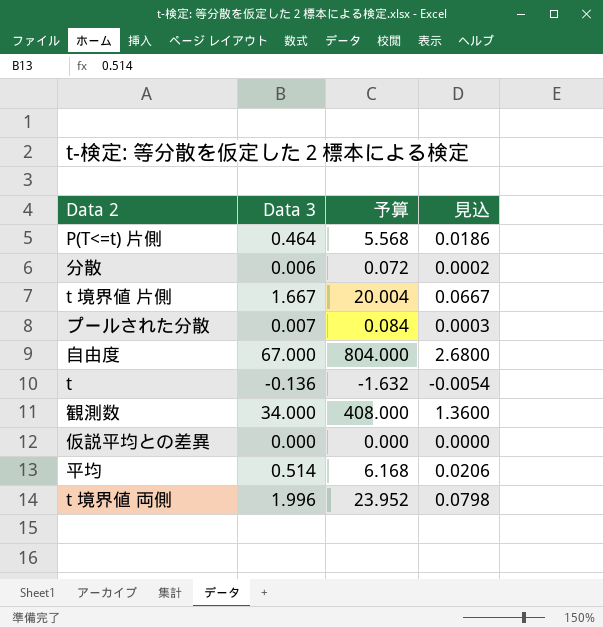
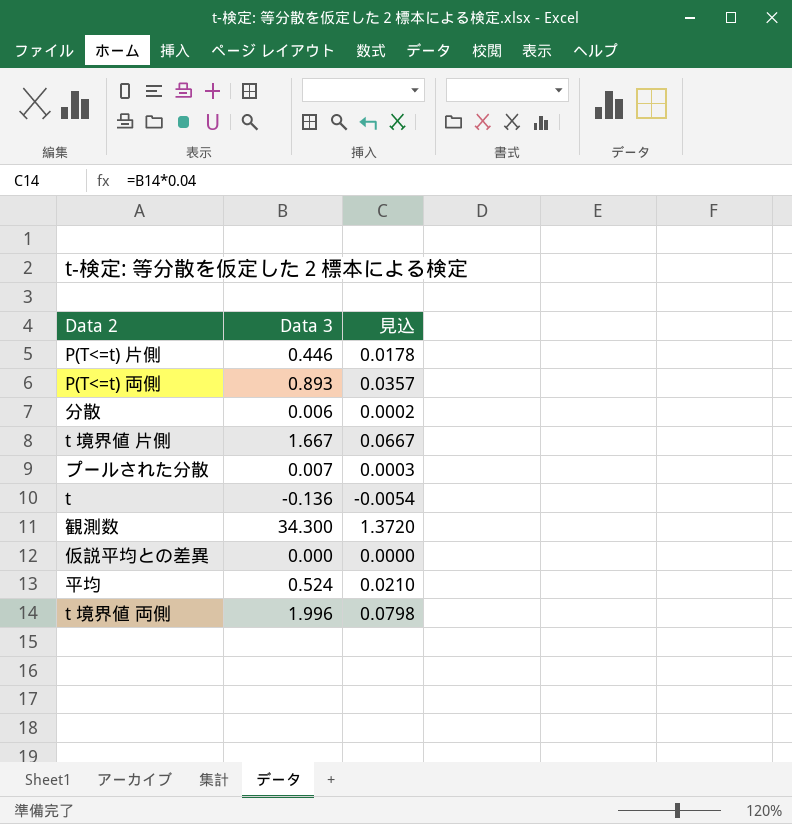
column 予算 | formula: [Data 3] * 12 -> none
row 自由度: 67.000 | 804.000 | 2.6800 -> none
P(T<=t) 片側 | Data 3: 0.464 -> 0.446
P(T<=t) 片側 | 見込: 0.0186 -> 0.0178
row P(T<=t) 両側: none -> 0.893 | 0.0357
観測数 | Data 3: 34.000 -> 34.300
観測数 | 見込: 1.3600 -> 1.3720
平均 | Data 3: 0.514 -> 0.524
平均 | 見込: 0.0206 -> 0.0210

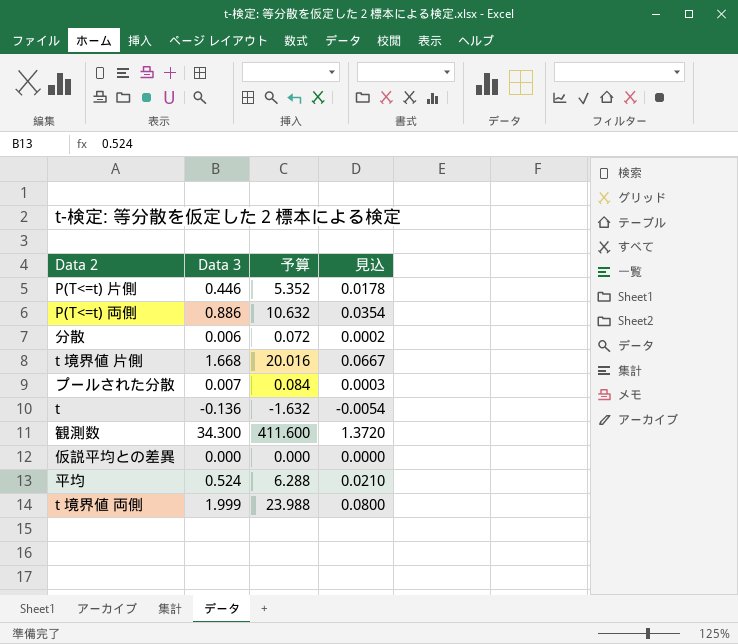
column 予算 | formula: none -> [Data 3] * 12
P(T<=t) 両側 | Data 3: 0.893 -> 0.886
P(T<=t) 両側 | 見込: 0.0357 -> 0.0354
t 境界値 片側 | Data 3: 1.667 -> 1.668
t 境界値 両側 | Data 3: 1.996 -> 1.999
t 境界値 両側 | 見込: 0.0798 -> 0.0800

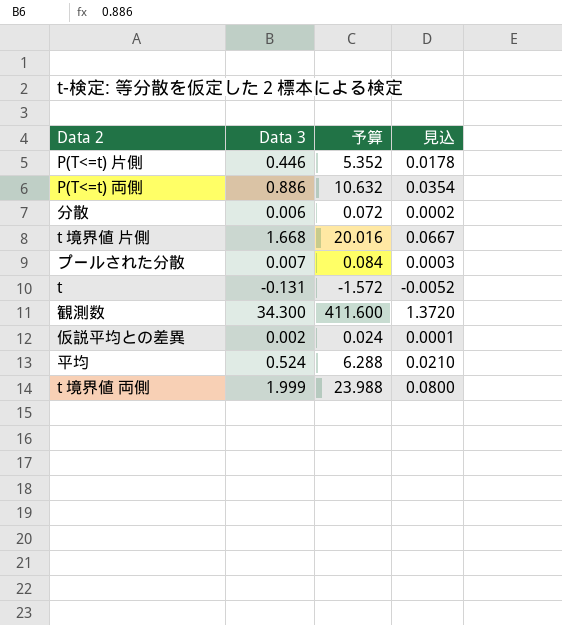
t | Data 3: -0.136 -> -0.131
t | 予算: -1.632 -> -1.572
t | 見込: -0.0054 -> -0.0052
仮説平均との差異 | Data 3: 0.000 -> 0.002
仮説平均との差異 | 予算: 0.000 -> 0.024
仮説平均との差異 | 見込: 0.0000 -> 0.0001

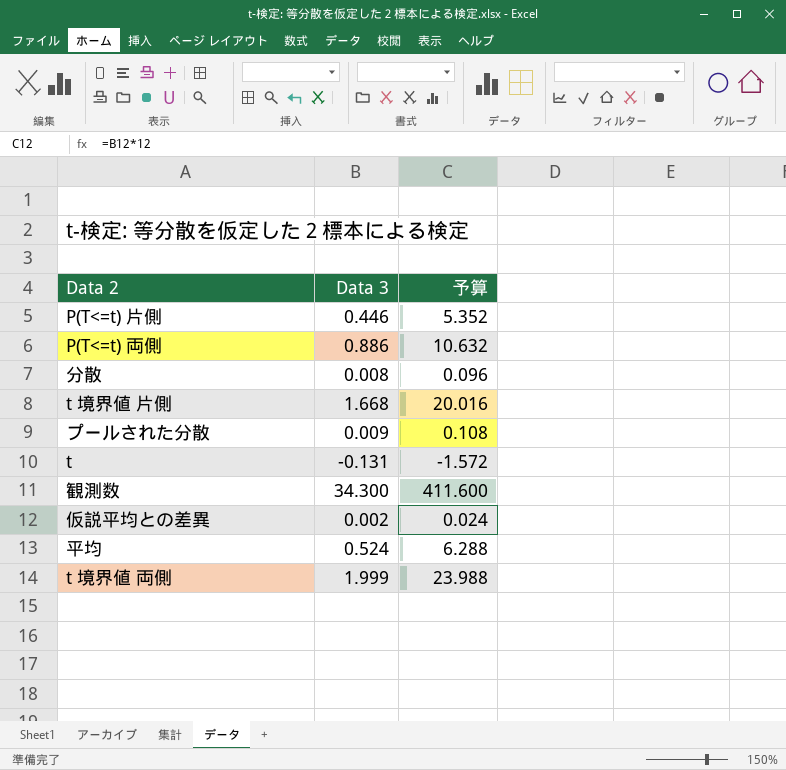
column 見込 | formula: [Data 3] * 0.04 -> none
分散 | Data 3: 0.006 -> 0.008
分散 | 予算: 0.072 -> 0.096
プールされた分散 | Data 3: 0.007 -> 0.009
プールされた分散 | 予算: 0.084 -> 0.108

